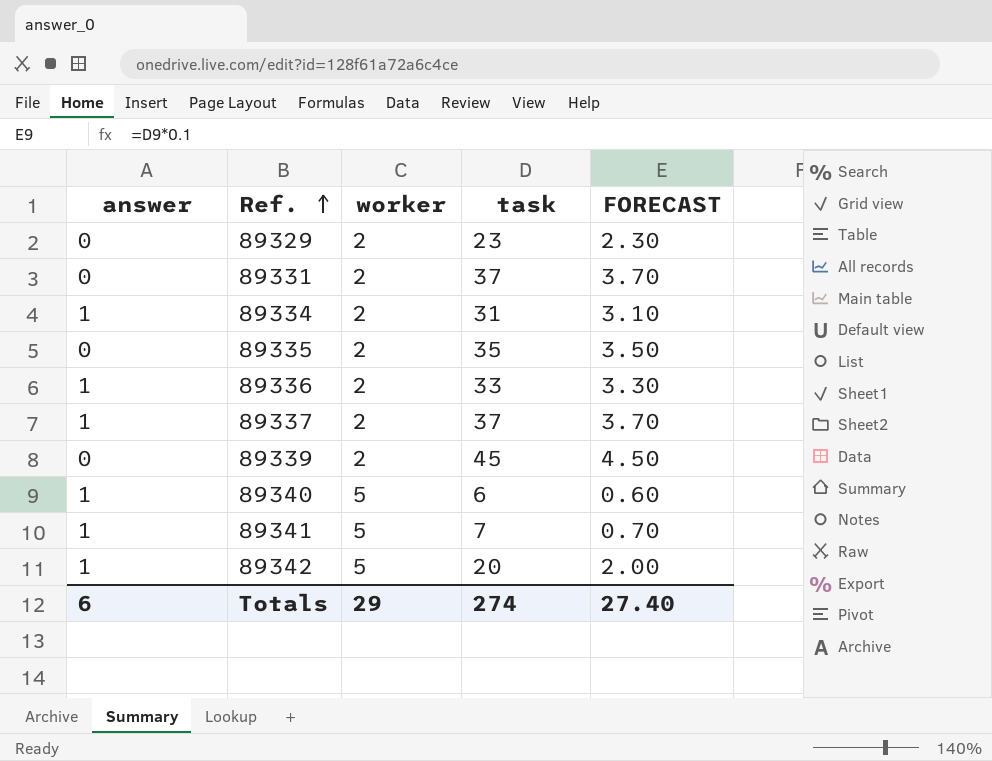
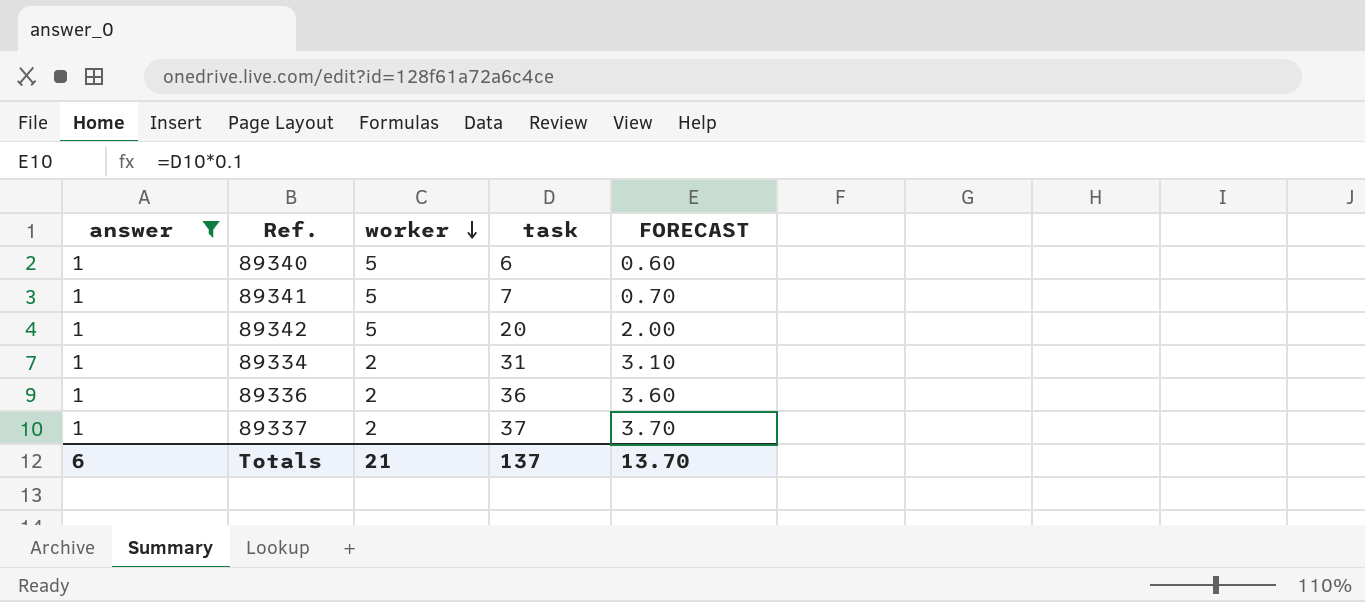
filter: none -> answer = 1
row order: Ref. ascending -> worker descending
89336 | task: 33 -> 36
89336 | FORECAST: 3.30 -> 3.60
Totals | worker: 29 -> 21
Totals | task: 274 -> 137
Totals | FORECAST: 27.40 -> 13.70

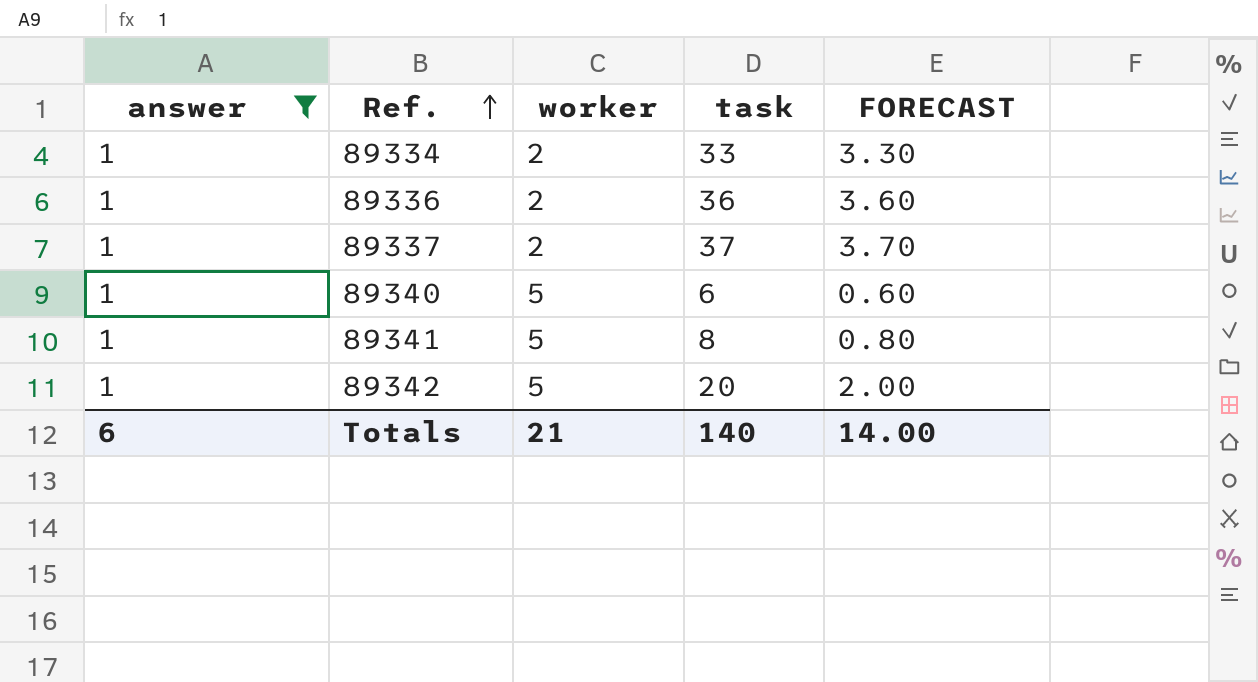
row order: worker descending -> Ref. ascending
89334 | task: 31 -> 33
89334 | FORECAST: 3.10 -> 3.30
89341 | task: 7 -> 8
89341 | FORECAST: 0.70 -> 0.80
Totals | task: 137 -> 140
Totals | FORECAST: 13.70 -> 14.00

